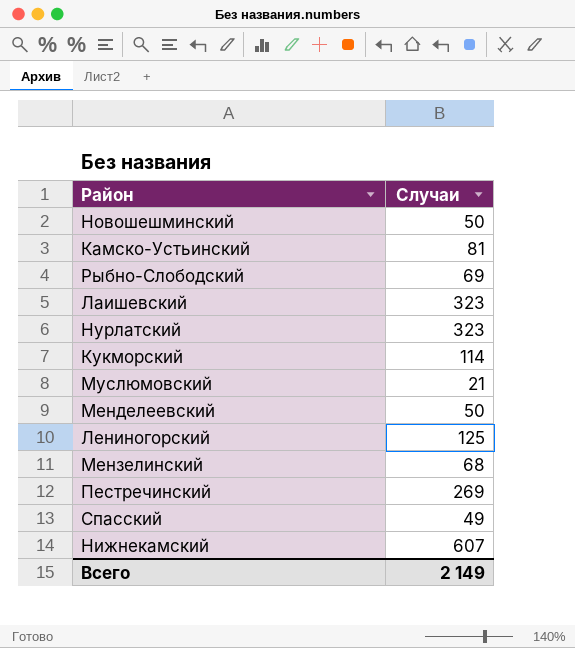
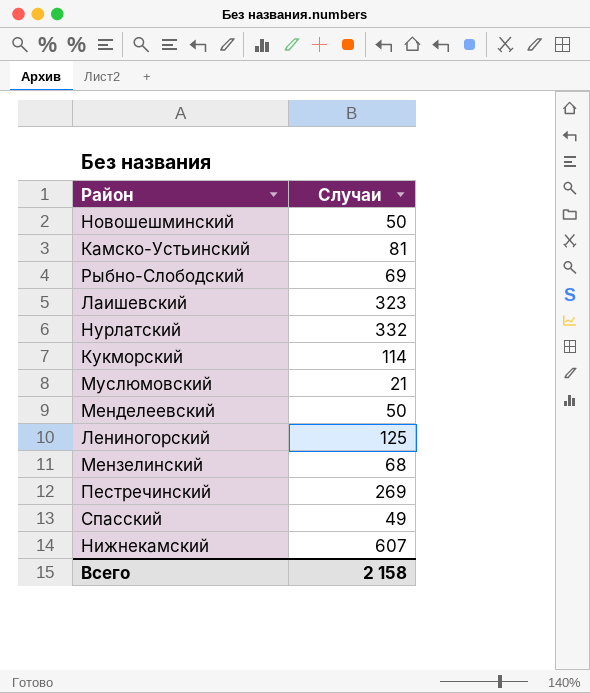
Нурлатский | Случаи: 323 -> 332
Всего | Случаи: 2 149 -> 2 158

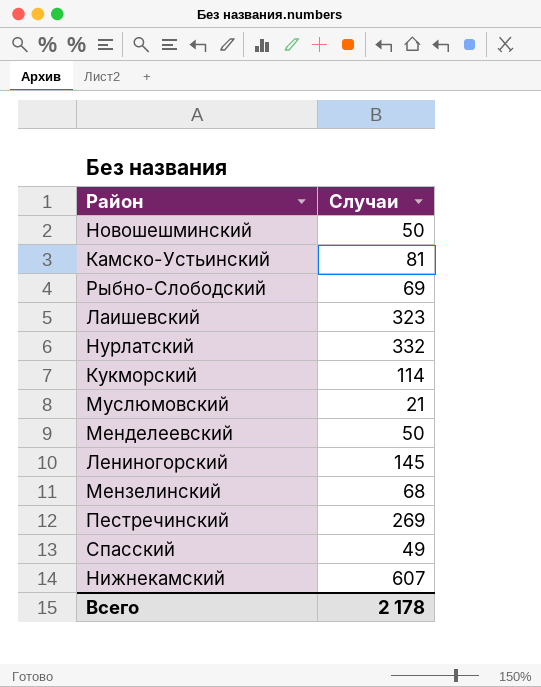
Лениногорский | Случаи: 125 -> 145
Всего | Случаи: 2 158 -> 2 178

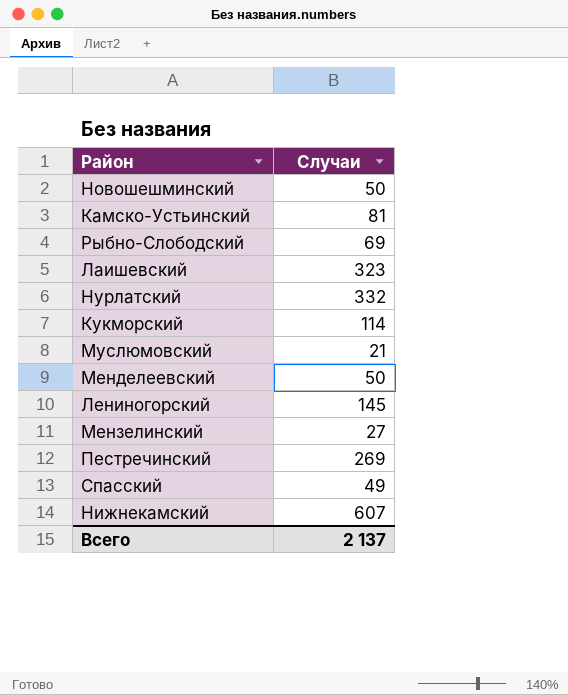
Мензелинский | Случаи: 68 -> 27
Всего | Случаи: 2 178 -> 2 137

